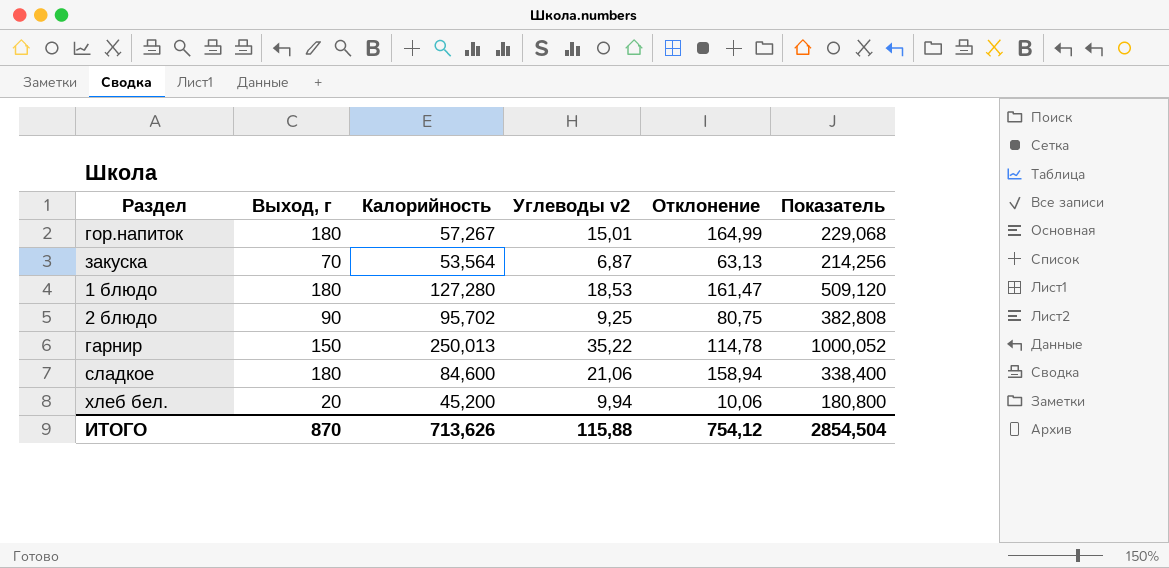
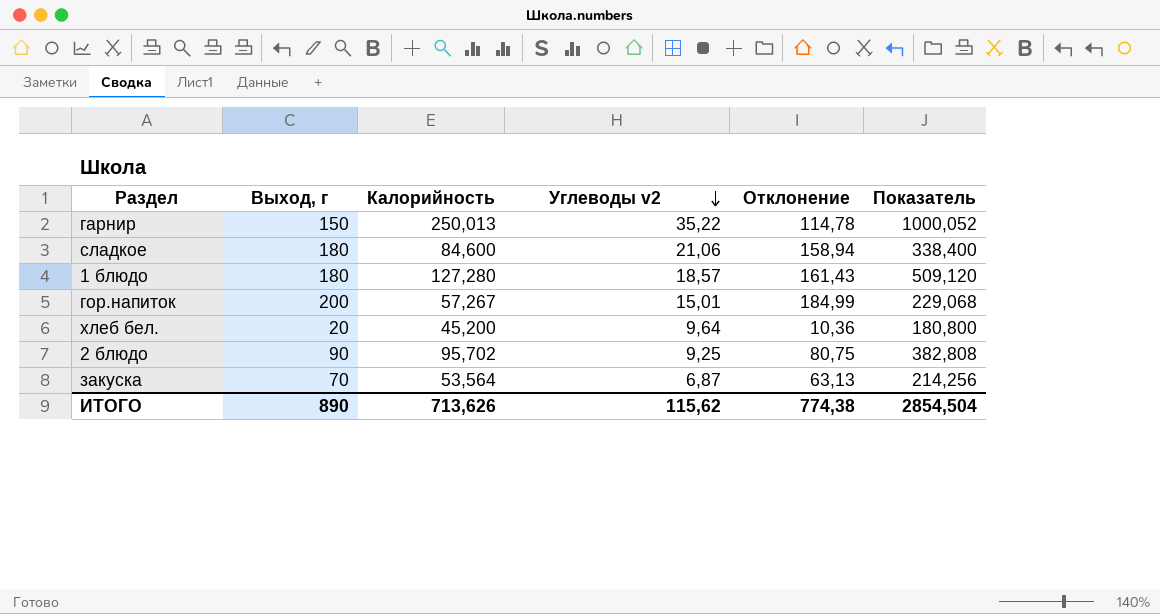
row order: none -> Углеводы v2 descending
1 блюдо | Углеводы v2: 18,53 -> 18,57
1 блюдо | Отклонение: 161,47 -> 161,43
гор.напиток | Выход, г: 180 -> 200
гор.напиток | Отклонение: 164,99 -> 184,99
хлеб бел. | Углеводы v2: 9,94 -> 9,64
хлеб бел. | Отклонение: 10,06 -> 10,36
ИТОГО | Выход, г: 870 -> 890
ИТОГО | Углеводы v2: 115,88 -> 115,62
ИТОГО | Отклонение: 754,12 -> 774,38

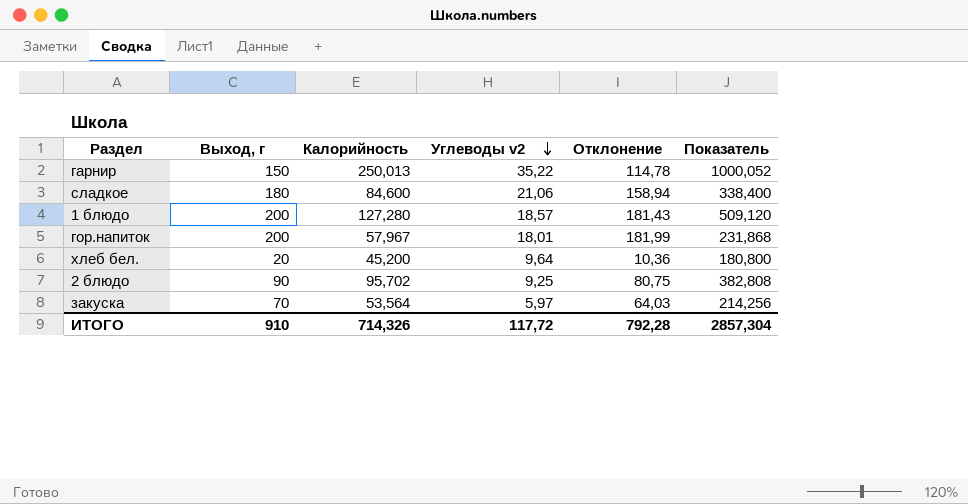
1 блюдо | Выход, г: 180 -> 200
1 блюдо | Отклонение: 161,43 -> 181,43
гор.напиток | Калорийность: 57,267 -> 57,967
гор.напиток | Углеводы v2: 15,01 -> 18,01
гор.напиток | Отклонение: 184,99 -> 181,99
гор.напиток | Показатель: 229,068 -> 231,868
закуска | Углеводы v2: 6,87 -> 5,97
закуска | Отклонение: 63,13 -> 64,03
ИТОГО | Выход, г: 890 -> 910
ИТОГО | Калорийность: 713,626 -> 714,326
ИТОГО | Углеводы v2: 115,62 -> 117,72
ИТОГО | Отклонение: 774,38 -> 792,28
ИТОГО | Показатель: 2854,504 -> 2857,304

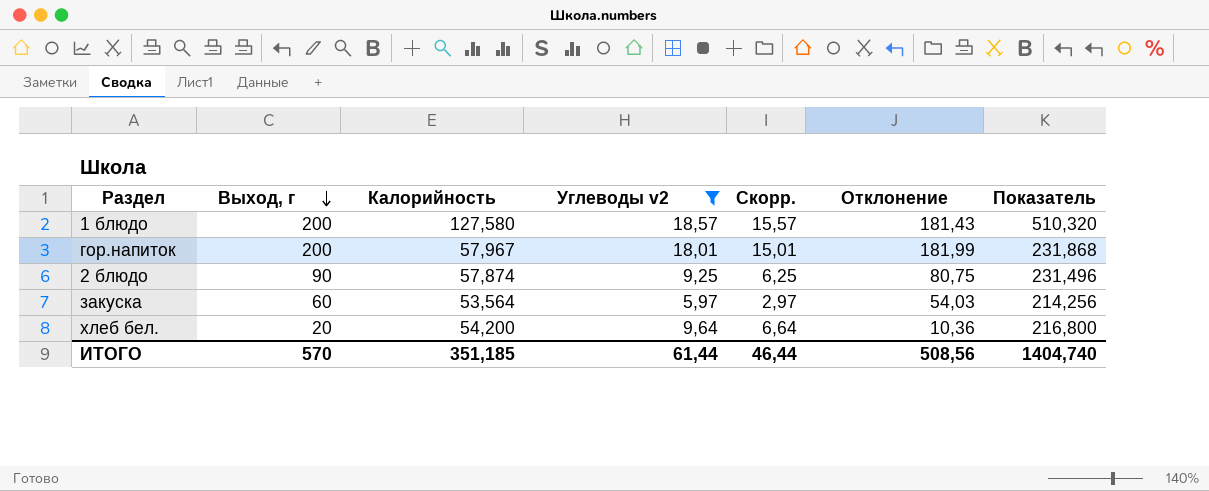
filter: none -> Углеводы v2 <= 18,57
row order: Углеводы v2 descending -> Выход, г descending
column Скорр. | formula: none -> [Углеводы v2] - 3
1 блюдо | Калорийность: 127,280 -> 127,580
1 блюдо | Показатель: 509,120 -> 510,320
2 блюдо | Калорийность: 95,702 -> 57,874
2 блюдо | Показатель: 382,808 -> 231,496
закуска | Выход, г: 70 -> 60
закуска | Отклонение: 64,03 -> 54,03
хлеб бел. | Калорийность: 45,200 -> 54,200
хлеб бел. | Показатель: 180,800 -> 216,800
ИТОГО | Выход, г: 910 -> 570
ИТОГО | Калорийность: 714,326 -> 351,185
ИТОГО | Углеводы v2: 117,72 -> 61,44
ИТОГО | Отклонение: 792,28 -> 508,56
ИТОГО | Показатель: 2857,304 -> 1404,740

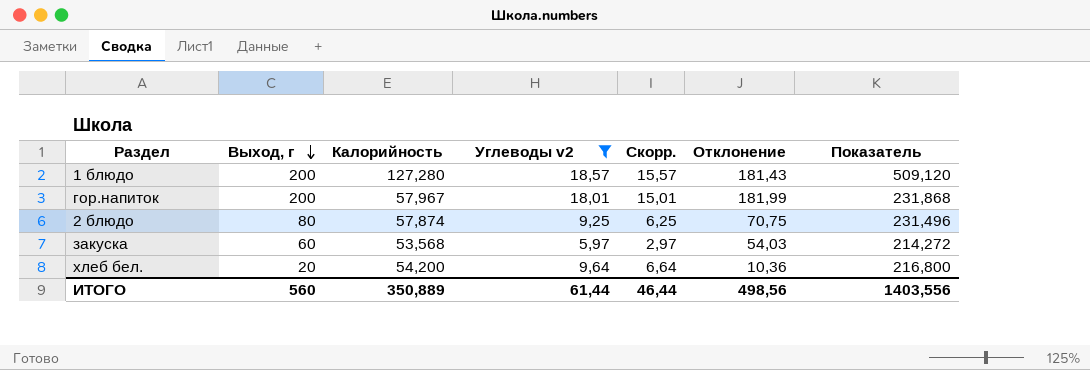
1 блюдо | Калорийность: 127,580 -> 127,280
1 блюдо | Показатель: 510,320 -> 509,120
2 блюдо | Выход, г: 90 -> 80
2 блюдо | Отклонение: 80,75 -> 70,75
закуска | Калорийность: 53,564 -> 53,568
закуска | Показатель: 214,256 -> 214,272
ИТОГО | Выход, г: 570 -> 560
ИТОГО | Калорийность: 351,185 -> 350,889
ИТОГО | Отклонение: 508,56 -> 498,56
ИТОГО | Показатель: 1404,740 -> 1403,556

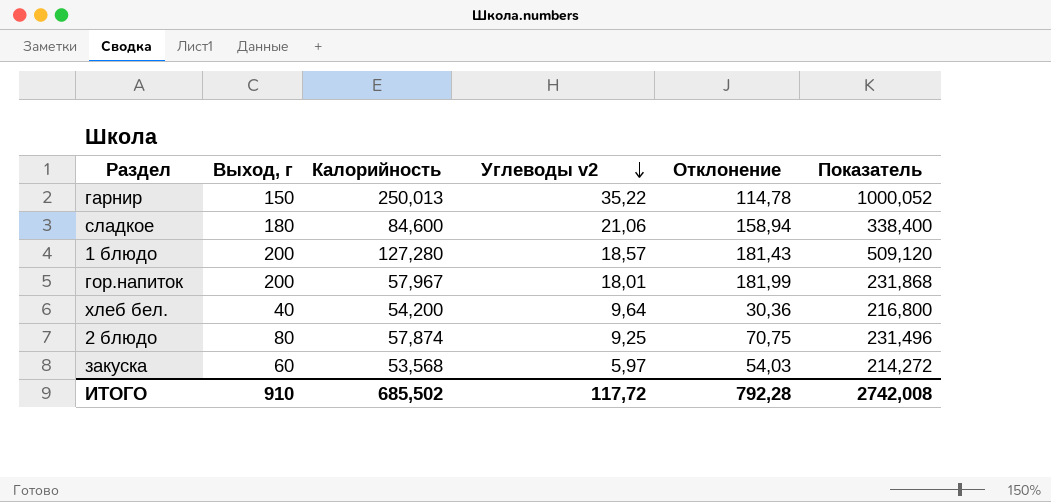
filter: Углеводы v2 <= 18,57 -> none
row order: Выход, г descending -> Углеводы v2 descending
column Скорр. | formula: [Углеводы v2] - 3 -> none
хлеб бел. | Выход, г: 20 -> 40
хлеб бел. | Отклонение: 10,36 -> 30,36
ИТОГО | Выход, г: 560 -> 910
ИТОГО | Калорийность: 350,889 -> 685,502
ИТОГО | Углеводы v2: 61,44 -> 117,72
ИТОГО | Отклонение: 498,56 -> 792,28
ИТОГО | Показатель: 1403,556 -> 2742,008

